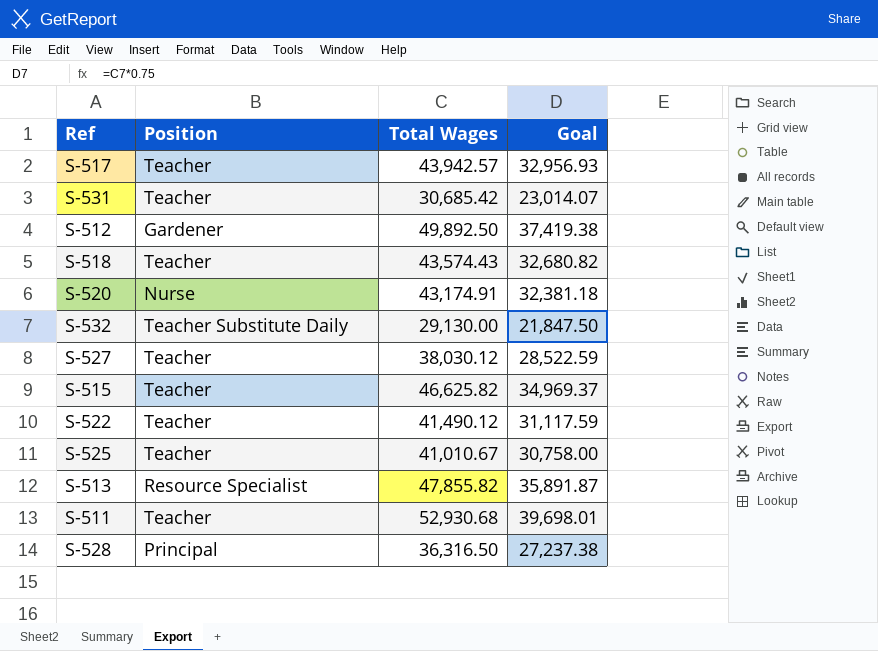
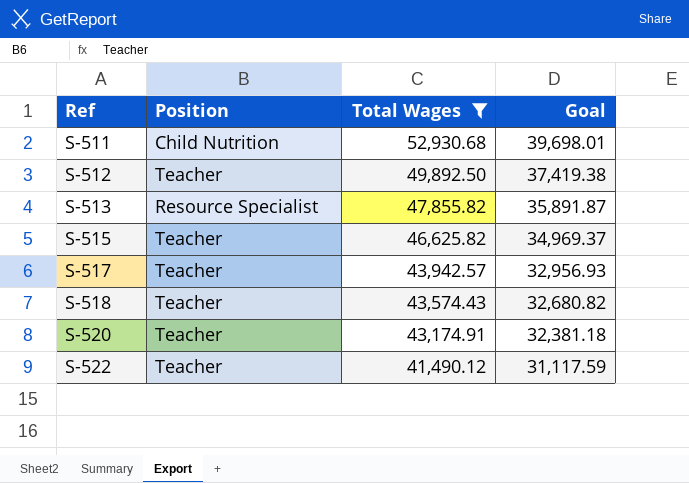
filter: none -> Total Wages >= 41,490.12
row order: none -> Ref ascending
S-511 | Position: Teacher -> Child Nutrition
S-512 | Position: Gardener -> Teacher
S-520 | Position: Nurse -> Teacher

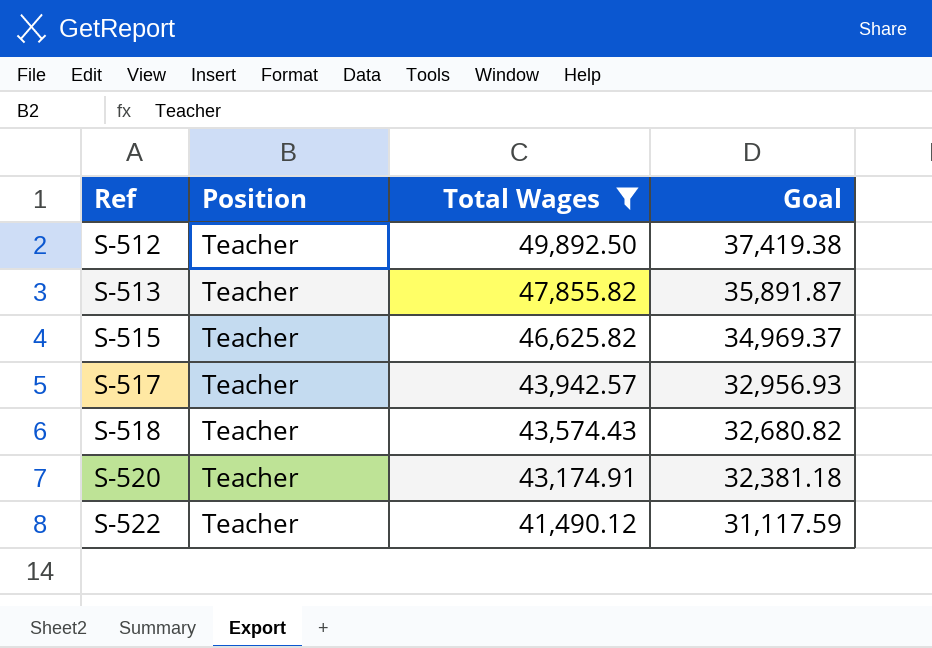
row S-511: Child Nutrition | 52,930.68 | 39,698.01 -> none
S-513 | Position: Resource Specialist -> Teacher

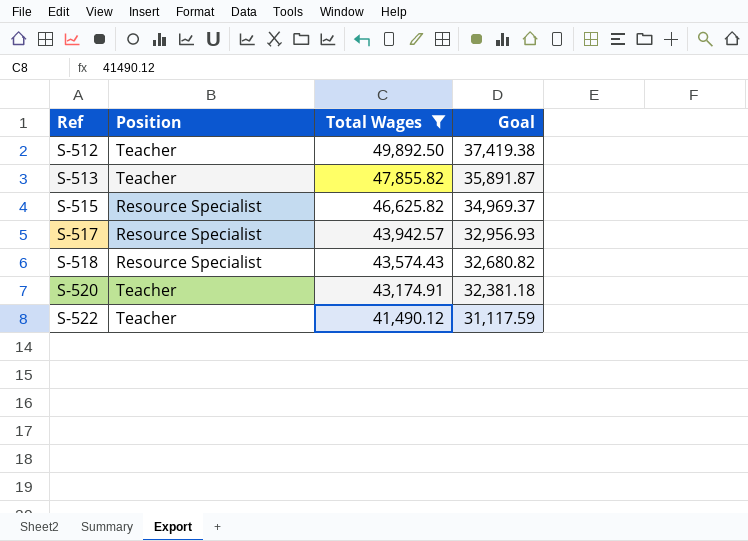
S-515 | Position: Teacher -> Resource Specialist
S-517 | Position: Teacher -> Resource Specialist
S-518 | Position: Teacher -> Resource Specialist

